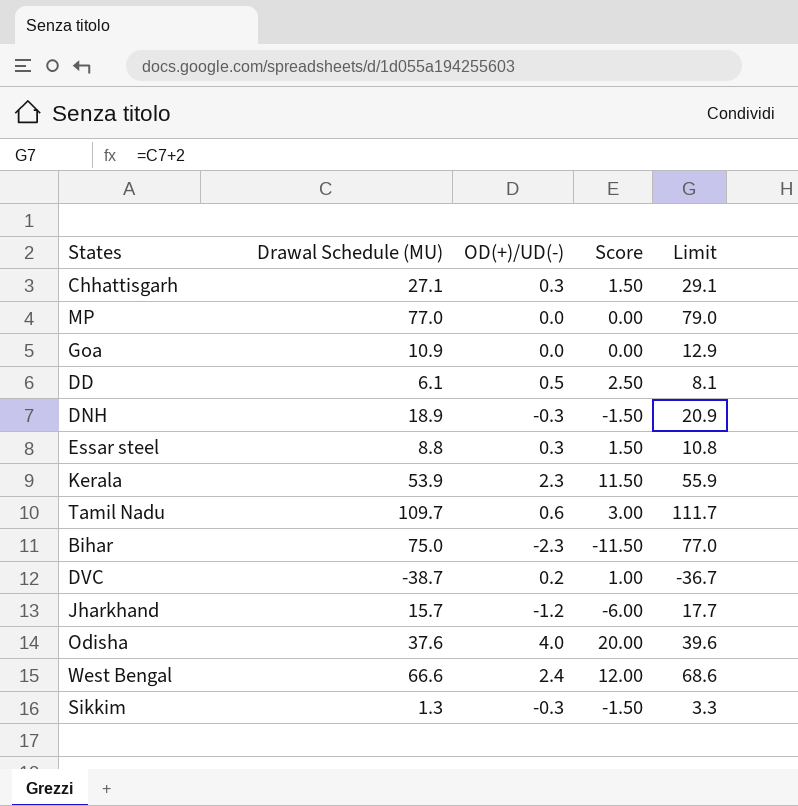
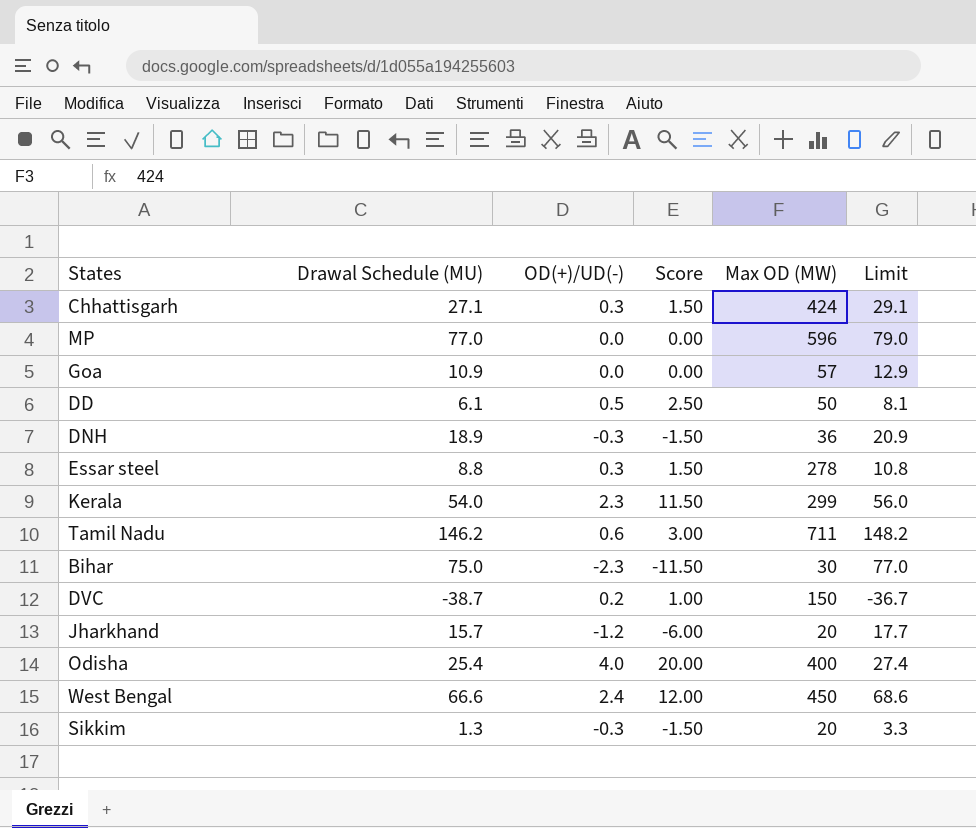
column Max OD (MW) | position: none -> 5
Kerala | Drawal Schedule (MU): 53.9 -> 54.0
Kerala | Limit: 55.9 -> 56.0
Tamil Nadu | Drawal Schedule (MU): 109.7 -> 146.2
Tamil Nadu | Limit: 111.7 -> 148.2
Odisha | Drawal Schedule (MU): 37.6 -> 25.4
Odisha | Limit: 39.6 -> 27.4

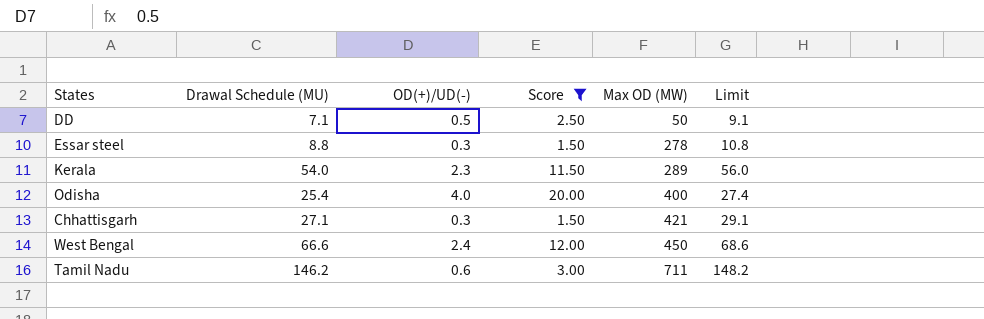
filter: none -> Score >= 1.50
row order: none -> Max OD (MW) ascending
DD | Drawal Schedule (MU): 6.1 -> 7.1
DD | Limit: 8.1 -> 9.1
Kerala | Max OD (MW): 299 -> 289
Chhattisgarh | Max OD (MW): 424 -> 421

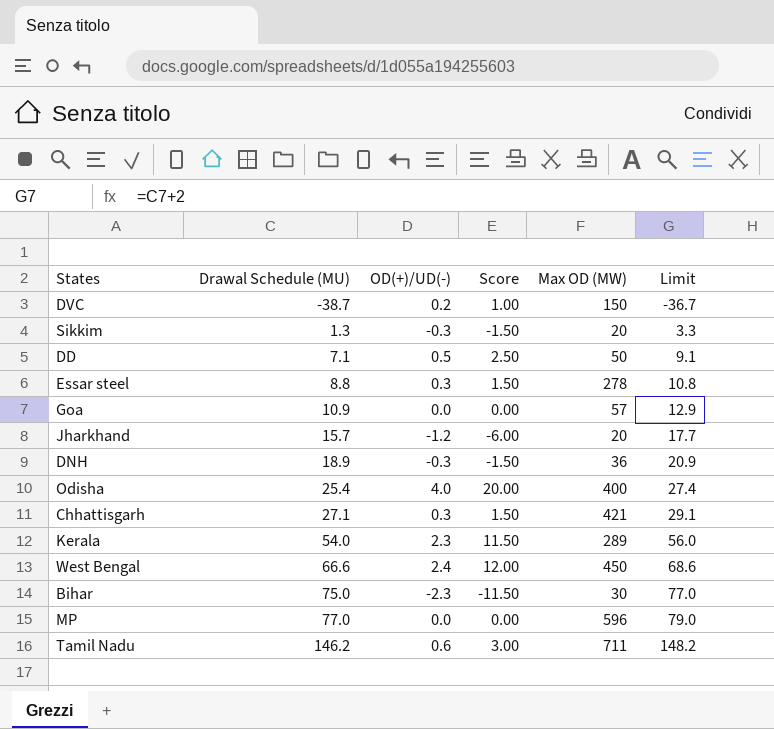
filter: Score >= 1.50 -> none
row order: Max OD (MW) ascending -> Drawal Schedule (MU) ascending

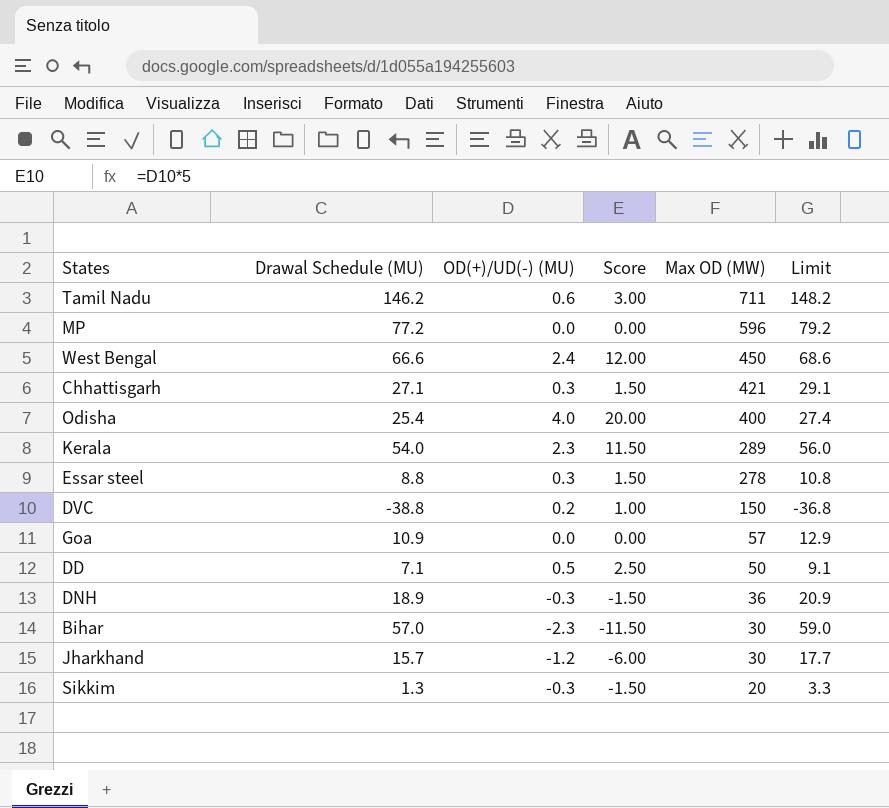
row order: Drawal Schedule (MU) ascending -> Max OD (MW) descending
column name: OD(+)/UD(-) -> OD(+)/UD(-) (MU)
MP | Drawal Schedule (MU): 77.0 -> 77.2
MP | Limit: 79.0 -> 79.2
DVC | Drawal Schedule (MU): -38.7 -> -38.8
DVC | Limit: -36.7 -> -36.8
Bihar | Drawal Schedule (MU): 75.0 -> 57.0
Bihar | Limit: 77.0 -> 59.0
Jharkhand | Max OD (MW): 20 -> 30

